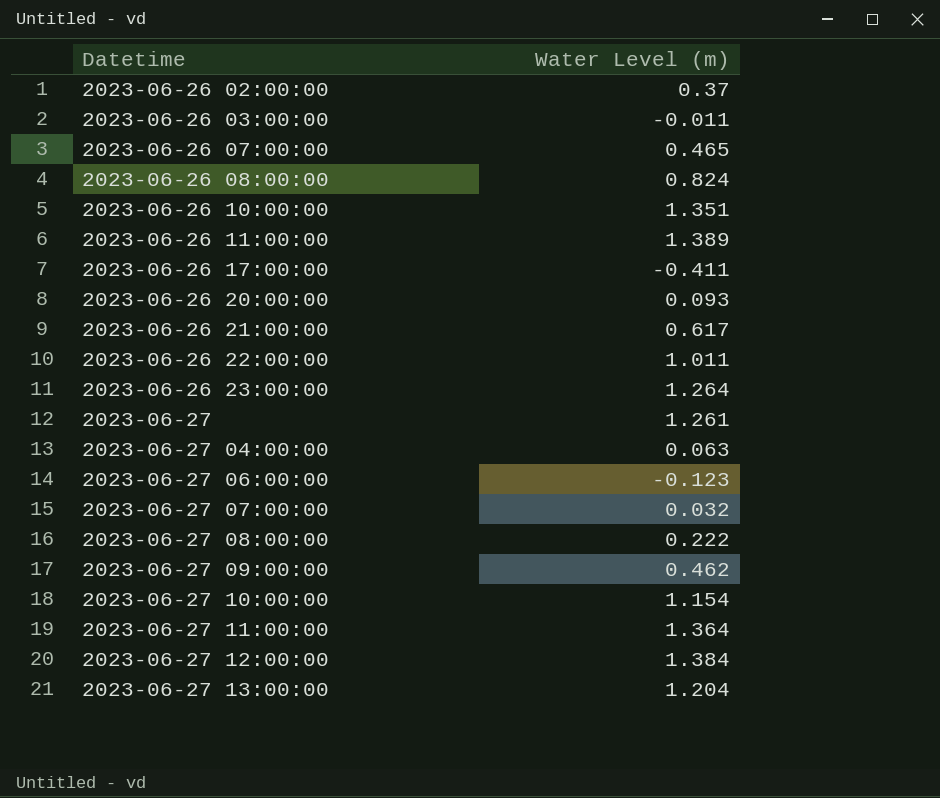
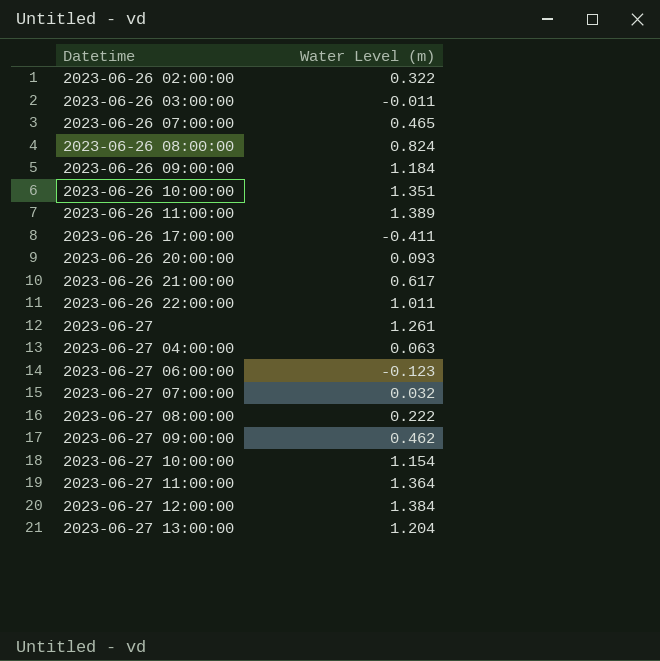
row 2023-06-26 23:00:00: 1.264 -> none
2023-06-26 02:00:00 | Water Level (m): 0.37 -> 0.322
row 2023-06-26 09:00:00: none -> 1.184

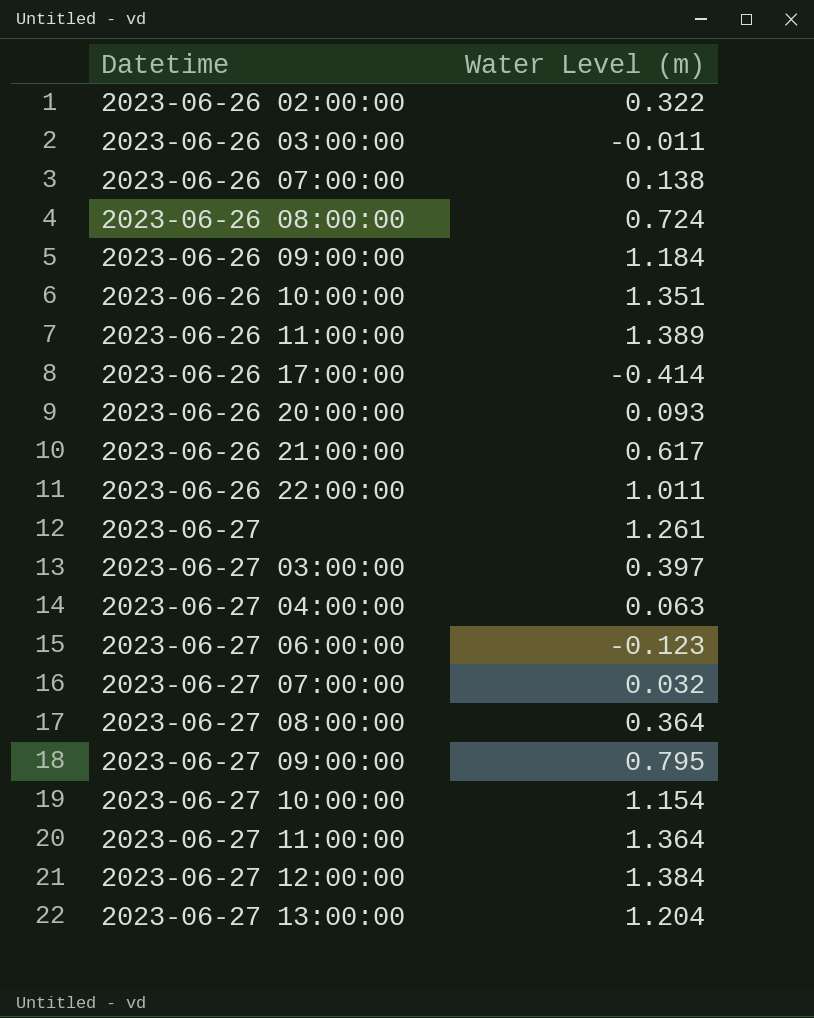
2023-06-26 07:00:00 | Water Level (m): 0.465 -> 0.138
2023-06-26 08:00:00 | Water Level (m): 0.824 -> 0.724
2023-06-26 17:00:00 | Water Level (m): -0.411 -> -0.414
row 2023-06-27 03:00:00: none -> 0.397
2023-06-27 08:00:00 | Water Level (m): 0.222 -> 0.364
2023-06-27 09:00:00 | Water Level (m): 0.462 -> 0.795

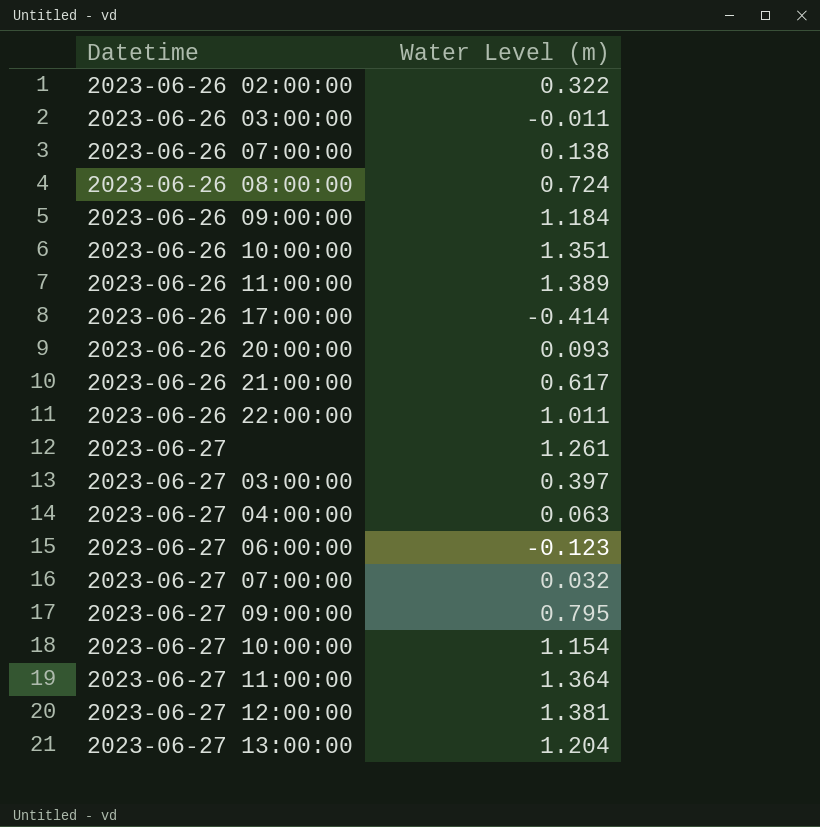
row 2023-06-27 08:00:00: 0.364 -> none
2023-06-27 12:00:00 | Water Level (m): 1.384 -> 1.381

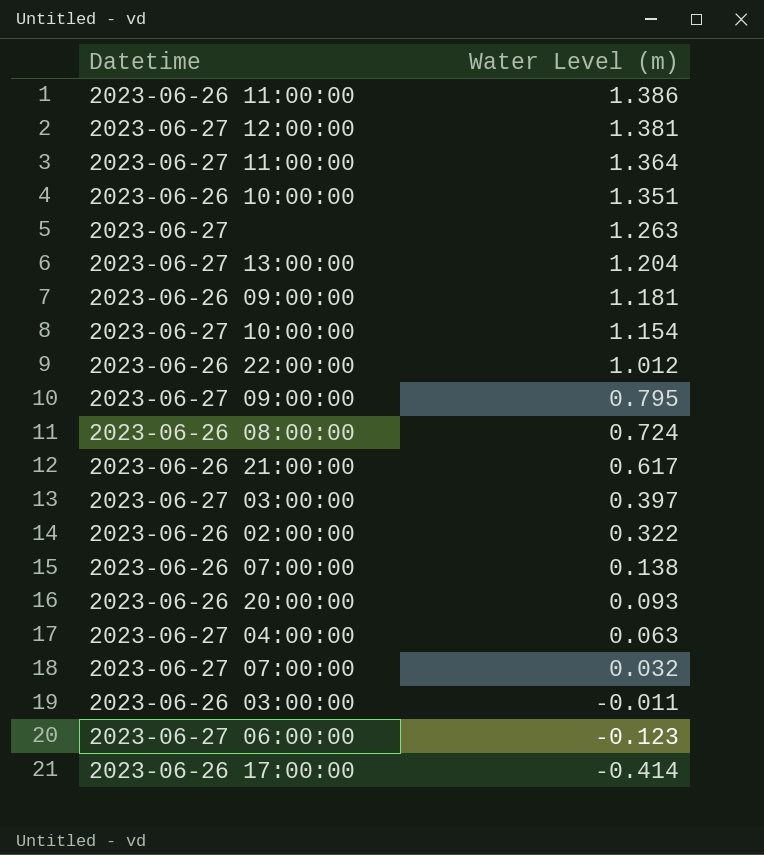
row order: Datetime ascending -> Water Level (m) descending
2023-06-26 11:00:00 | Water Level (m): 1.389 -> 1.386
2023-06-27 | Water Level (m): 1.261 -> 1.263
2023-06-26 09:00:00 | Water Level (m): 1.184 -> 1.181
2023-06-26 22:00:00 | Water Level (m): 1.011 -> 1.012

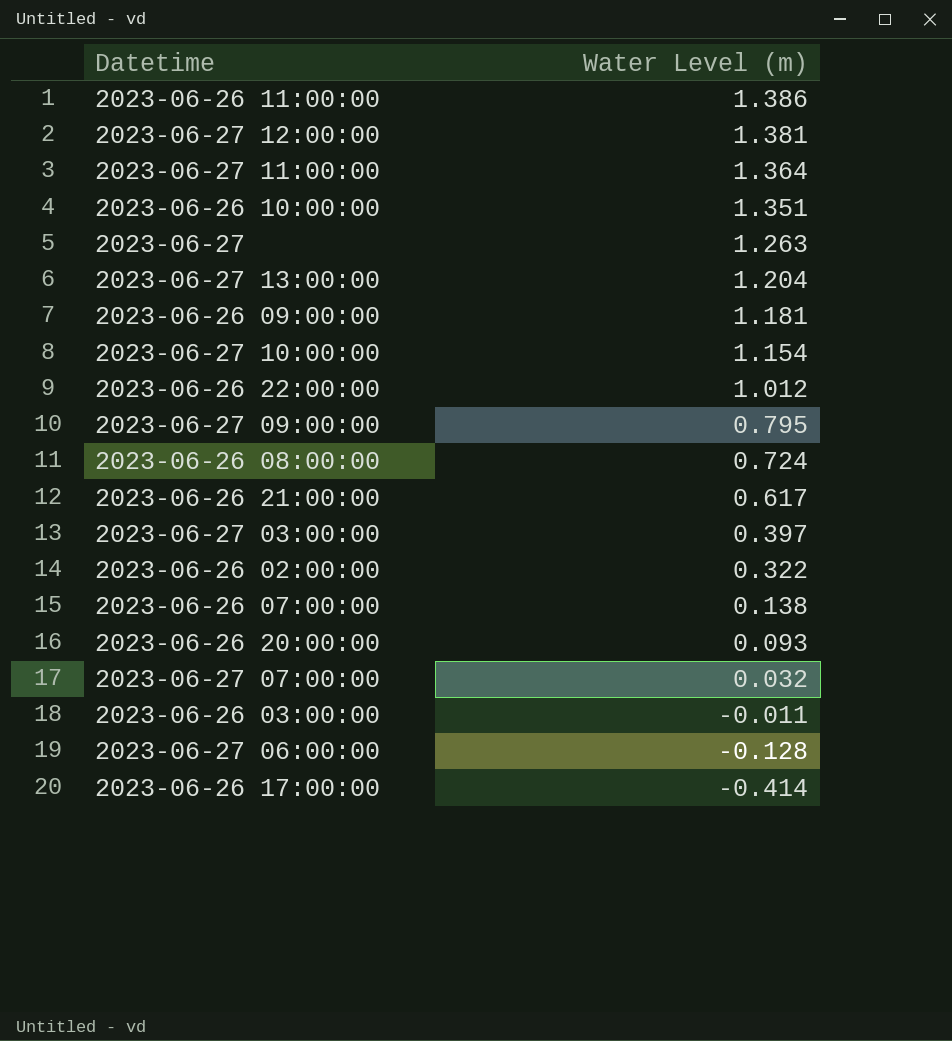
row 2023-06-27 04:00:00: 0.063 -> none
2023-06-27 06:00:00 | Water Level (m): -0.123 -> -0.128

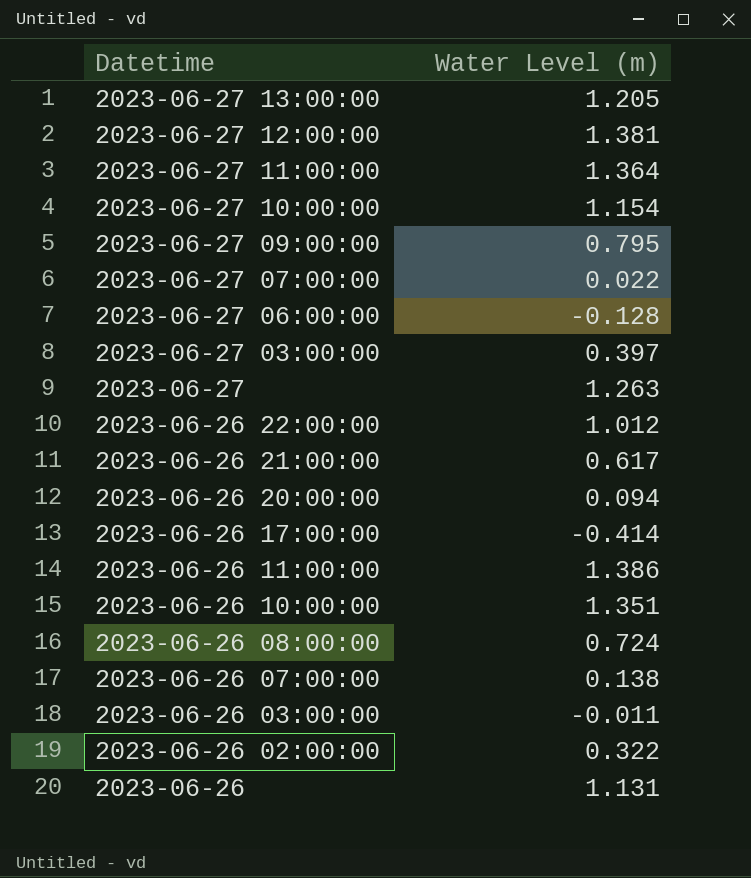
row order: Water Level (m) descending -> Datetime descending
row 2023-06-26 09:00:00: 1.181 -> none
2023-06-27 13:00:00 | Water Level (m): 1.204 -> 1.205
2023-06-27 07:00:00 | Water Level (m): 0.032 -> 0.022
2023-06-26 20:00:00 | Water Level (m): 0.093 -> 0.094
row 2023-06-26: none -> 1.131

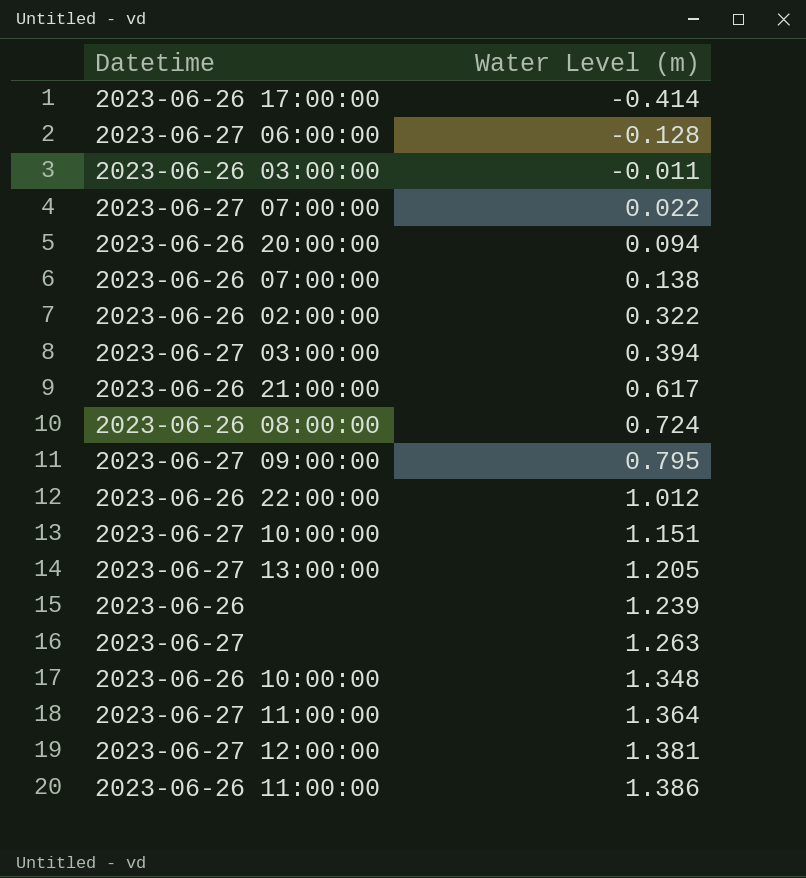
row order: Datetime descending -> Water Level (m) ascending
2023-06-27 03:00:00 | Water Level (m): 0.397 -> 0.394
2023-06-27 10:00:00 | Water Level (m): 1.154 -> 1.151
2023-06-26 | Water Level (m): 1.131 -> 1.239
2023-06-26 10:00:00 | Water Level (m): 1.351 -> 1.348

